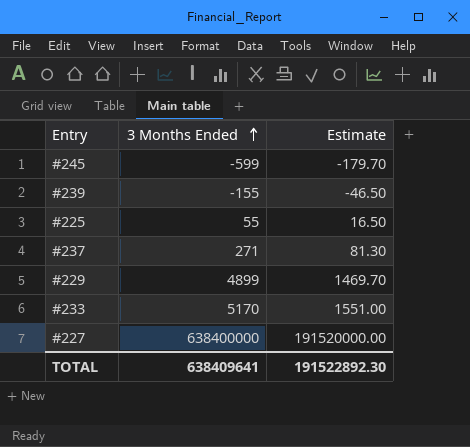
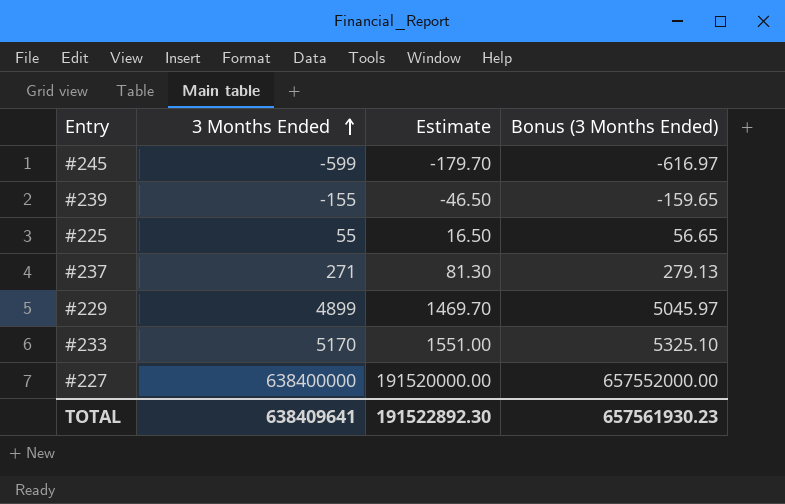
column Bonus (3 Months Ended) | formula: none -> [3 Months Ended] * 1.03

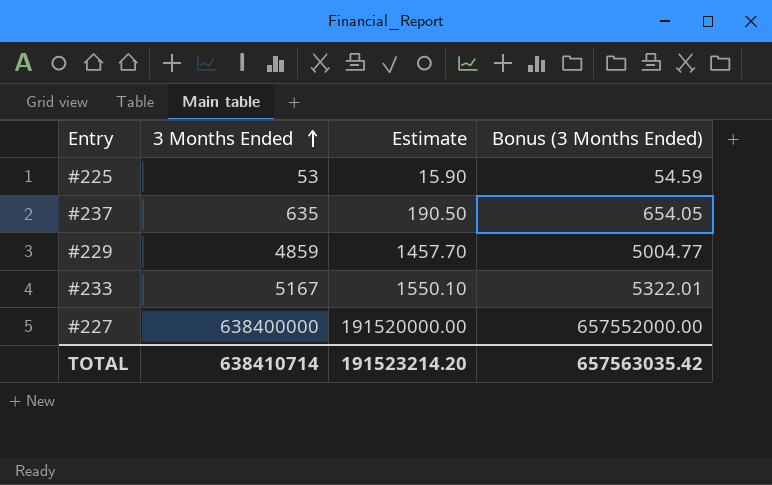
row #245: -599 | -179.70 | -616.97 -> none
row #239: -155 | -46.50 | -159.65 -> none
#225 | 3 Months Ended: 55 -> 53
#225 | Estimate: 16.50 -> 15.90
#225 | Bonus (3 Months Ended): 56.65 -> 54.59
#237 | 3 Months Ended: 271 -> 635
#237 | Estimate: 81.30 -> 190.50
#237 | Bonus (3 Months Ended): 279.13 -> 654.05
#229 | 3 Months Ended: 4899 -> 4859
#229 | Estimate: 1469.70 -> 1457.70
#229 | Bonus (3 Months Ended): 5045.97 -> 5004.77
#233 | 3 Months Ended: 5170 -> 5167
#233 | Estimate: 1551.00 -> 1550.10
#233 | Bonus (3 Months Ended): 5325.10 -> 5322.01
TOTAL | 3 Months Ended: 638409641 -> 638410714
TOTAL | Estimate: 191522892.30 -> 191523214.20
TOTAL | Bonus (3 Months Ended): 657561930.23 -> 657563035.42

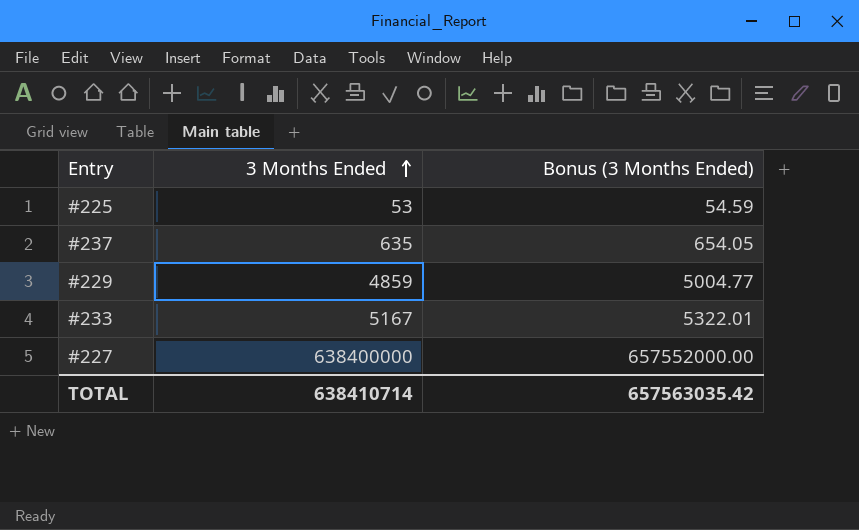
column Estimate | formula: [3 Months Ended] * 0.3 -> none

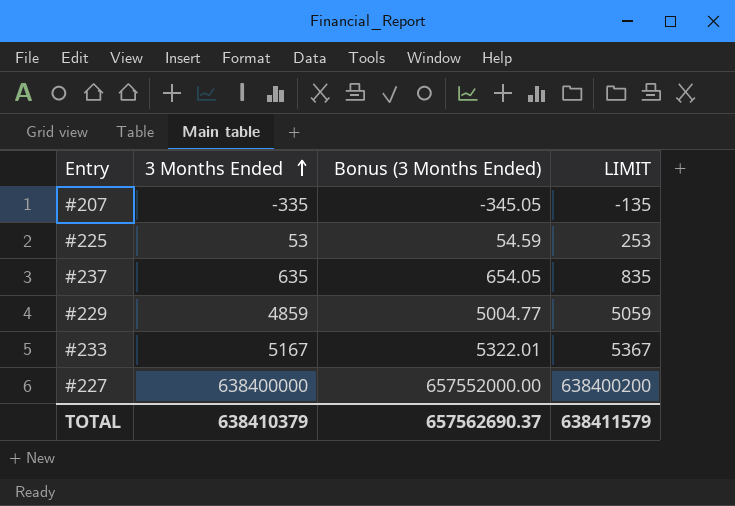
column LIMIT | formula: none -> [3 Months Ended] + 200
row #207: none -> -335 | -345.05 | -135
TOTAL | 3 Months Ended: 638410714 -> 638410379
TOTAL | Bonus (3 Months Ended): 657563035.42 -> 657562690.37

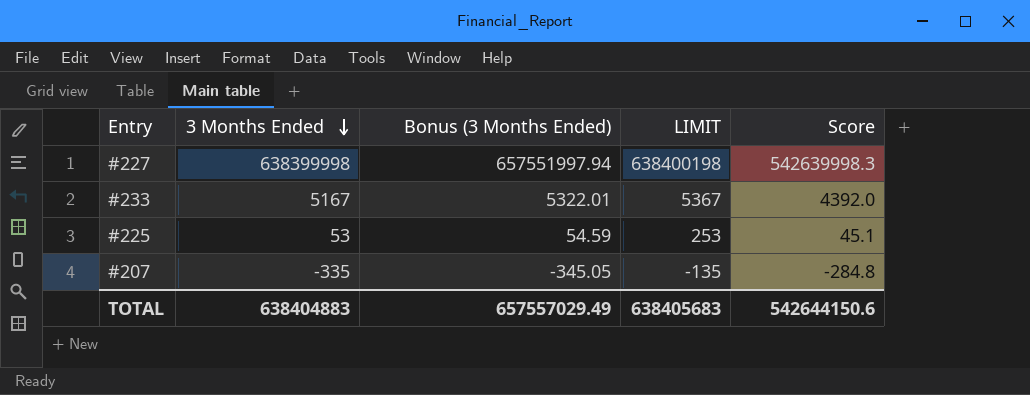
row order: 3 Months Ended ascending -> 3 Months Ended descending
column Score | formula: none -> [3 Months Ended] * 0.85
row #237: 635 | 654.05 | 835 -> none
row #229: 4859 | 5004.77 | 5059 -> none
#227 | 3 Months Ended: 638400000 -> 638399998
#227 | Bonus (3 Months Ended): 657552000.00 -> 657551997.94
#227 | LIMIT: 638400200 -> 638400198
TOTAL | 3 Months Ended: 638410379 -> 638404883
TOTAL | Bonus (3 Months Ended): 657562690.37 -> 657557029.49
TOTAL | LIMIT: 638411579 -> 638405683

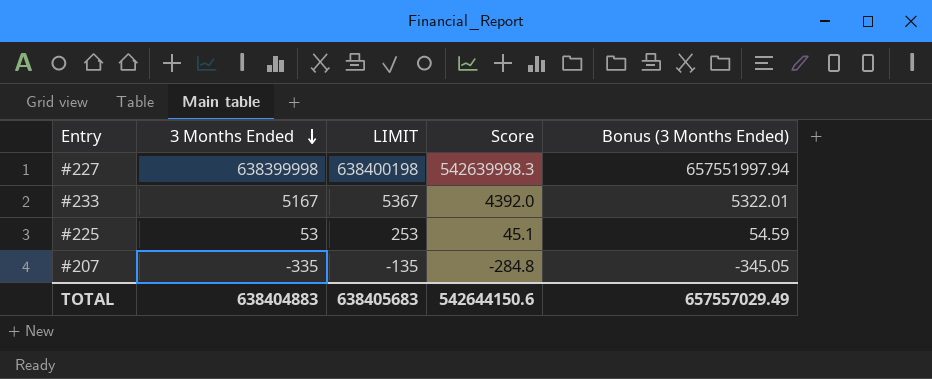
column Bonus (3 Months Ended) | position: 3 -> 5

